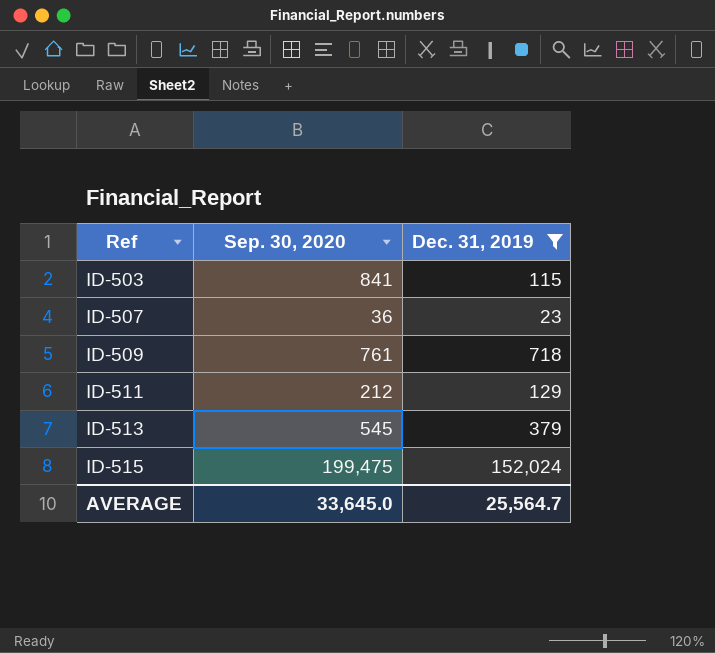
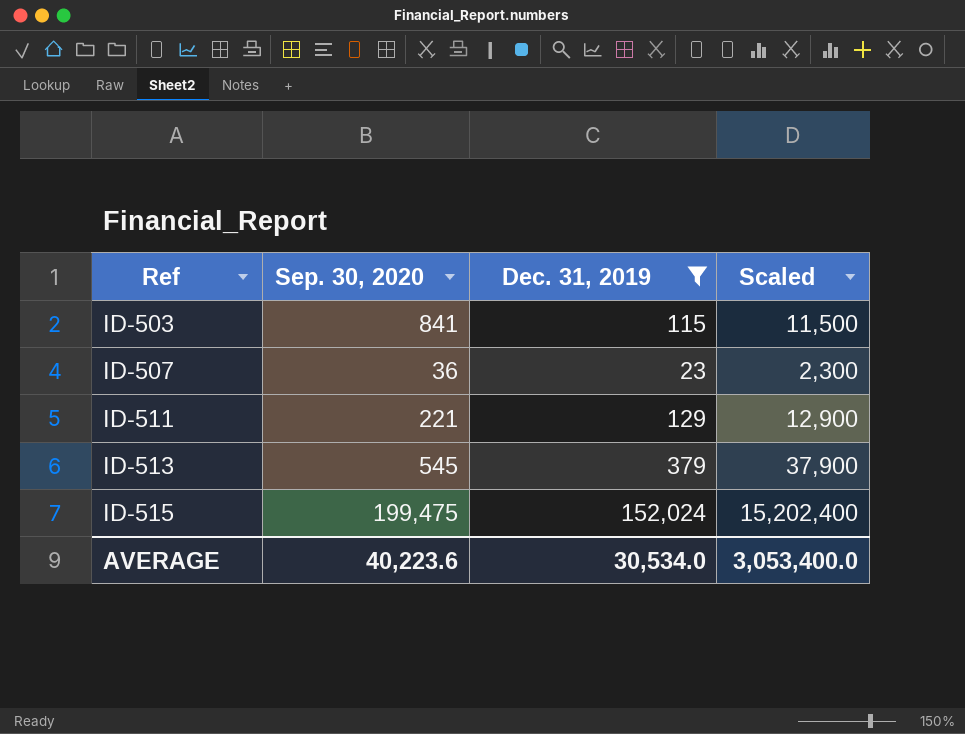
column Scaled | formula: none -> [Dec. 31, 2019] * 100
row ID-509: 761 | 718 -> none
ID-511 | Sep. 30, 2020: 212 -> 221
AVERAGE | Sep. 30, 2020: 33,645.0 -> 40,223.6
AVERAGE | Dec. 31, 2019: 25,564.7 -> 30,534.0

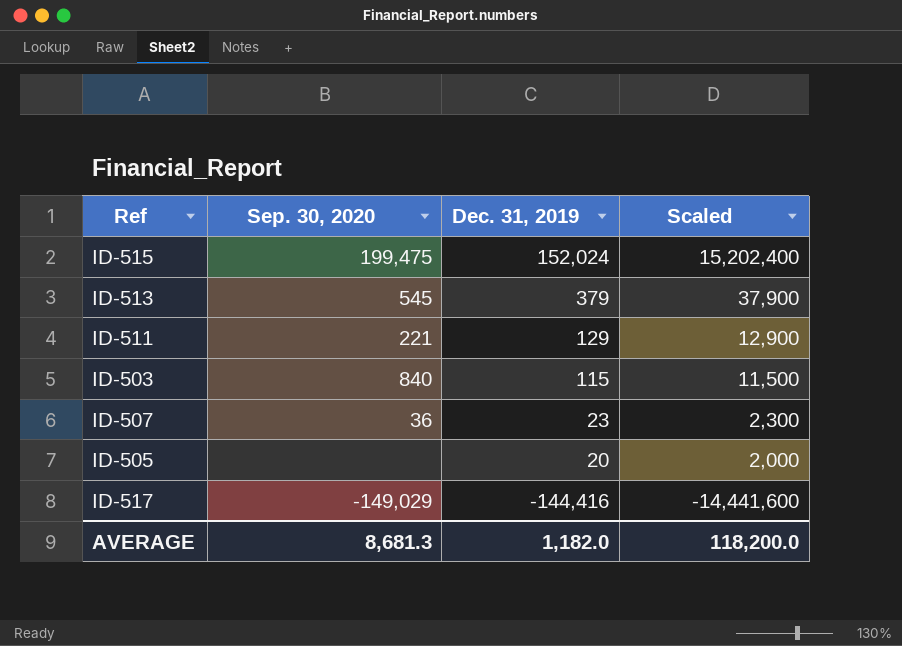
filter: Dec. 31, 2019 >= 23 -> none
row order: Ref ascending -> Dec. 31, 2019 descending
ID-503 | Sep. 30, 2020: 841 -> 840
AVERAGE | Sep. 30, 2020: 40,223.6 -> 8,681.3
AVERAGE | Dec. 31, 2019: 30,534.0 -> 1,182.0
AVERAGE | Scaled: 3,053,400.0 -> 118,200.0

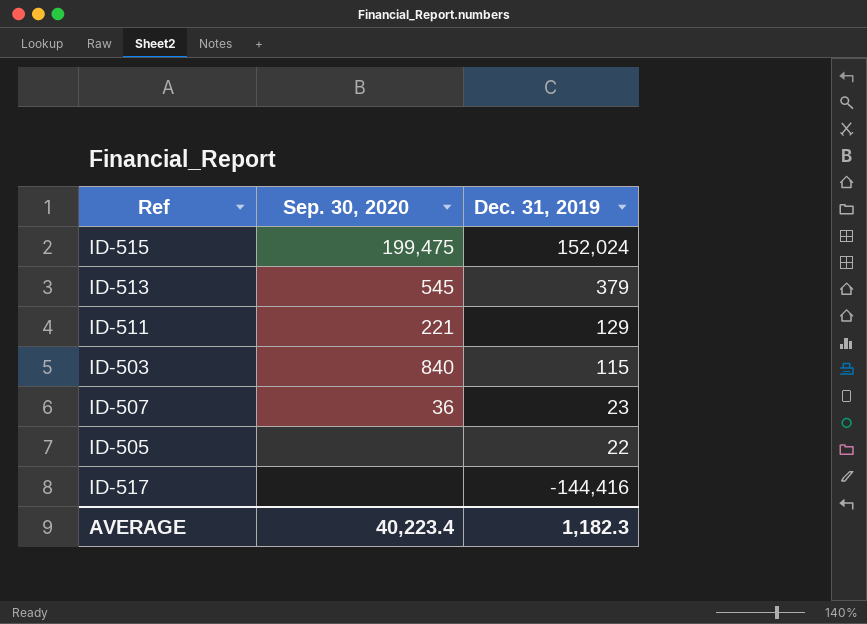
column Scaled | formula: [Dec. 31, 2019] * 100 -> none
ID-505 | Dec. 31, 2019: 20 -> 22
ID-517 | Sep. 30, 2020: -149,029 -> none
AVERAGE | Sep. 30, 2020: 8,681.3 -> 40,223.4
AVERAGE | Dec. 31, 2019: 1,182.0 -> 1,182.3

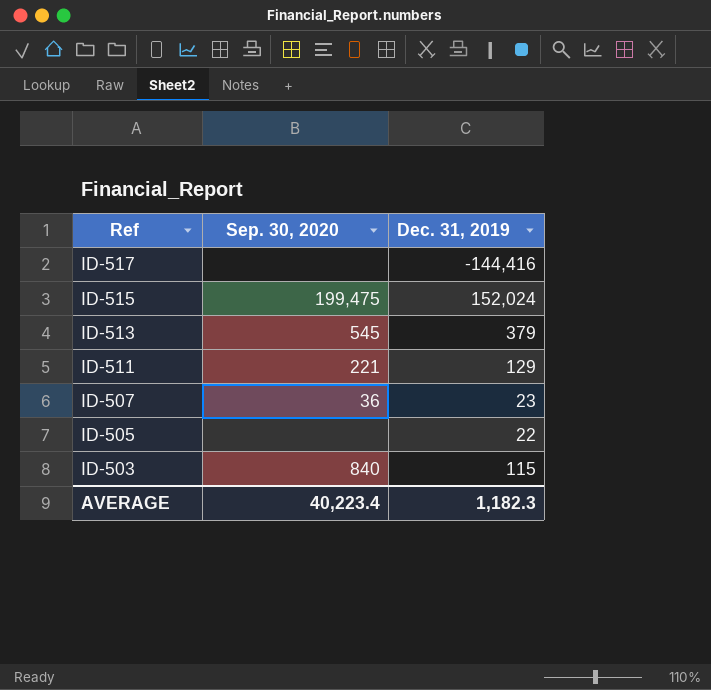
row order: Dec. 31, 2019 descending -> Ref descending

